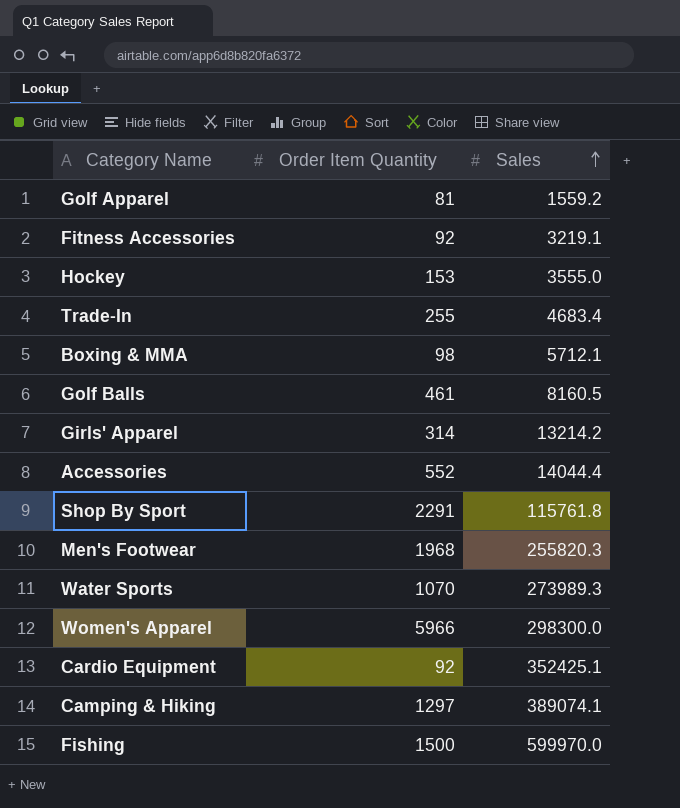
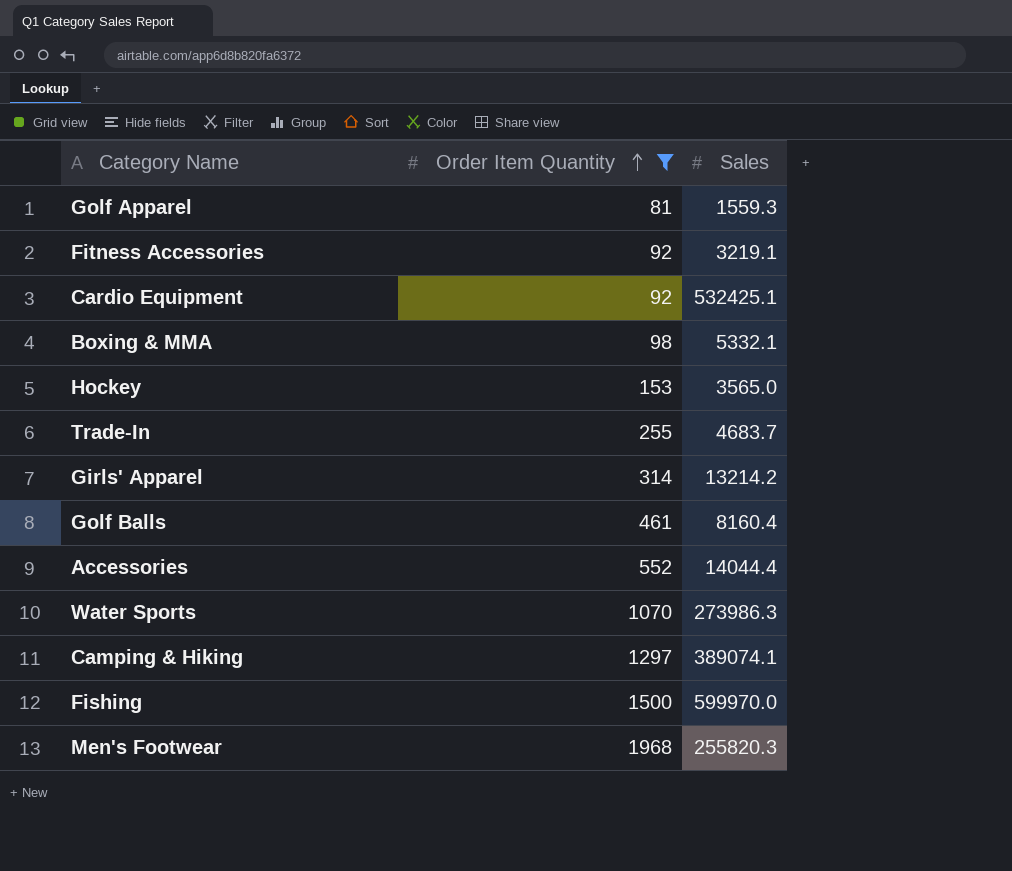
filter: none -> Order Item Quantity <= 1968
row order: Sales ascending -> Order Item Quantity ascending
Golf Apparel | Sales: 1559.2 -> 1559.3
Cardio Equipment | Sales: 352425.1 -> 532425.1
Boxing & MMA | Sales: 5712.1 -> 5332.1
Hockey | Sales: 3555.0 -> 3565.0
Trade-In | Sales: 4683.4 -> 4683.7
Golf Balls | Sales: 8160.5 -> 8160.4
Water Sports | Sales: 273989.3 -> 273986.3

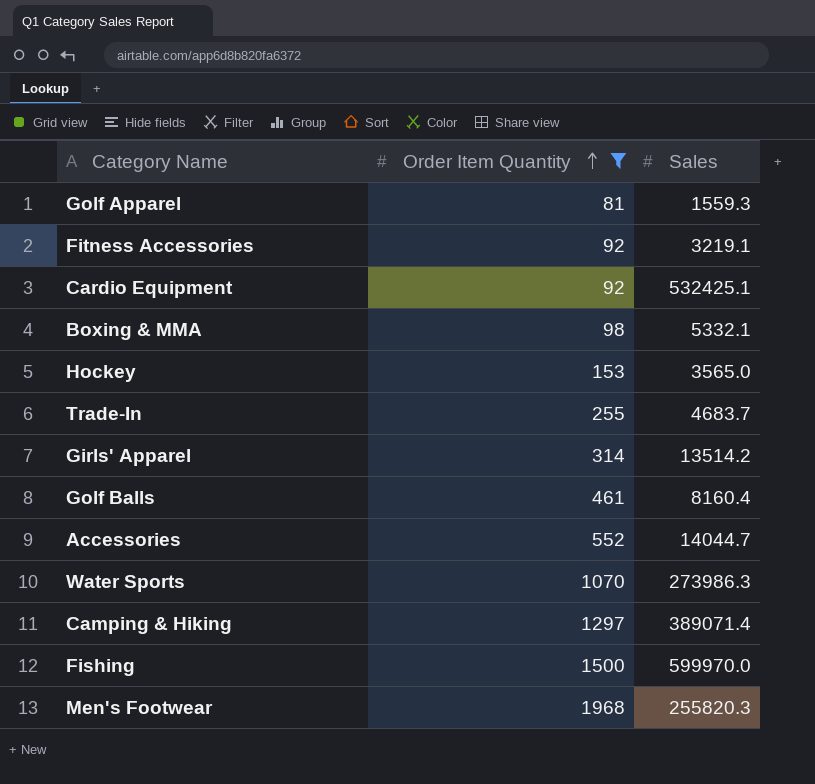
Girls' Apparel | Sales: 13214.2 -> 13514.2
Accessories | Sales: 14044.4 -> 14044.7
Camping & Hiking | Sales: 389074.1 -> 389071.4

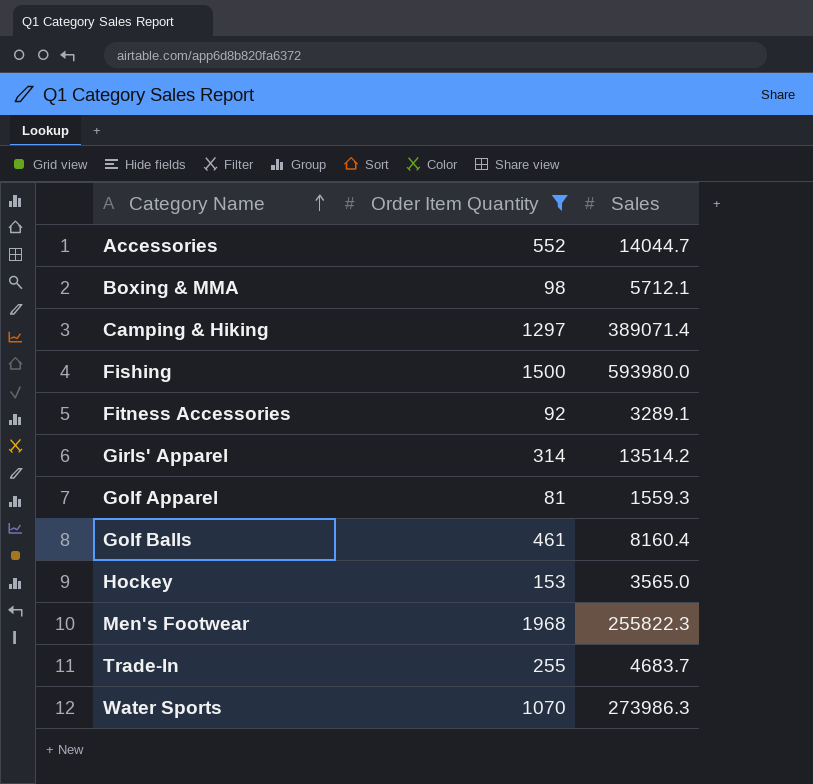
row order: Order Item Quantity ascending -> Category Name ascending
row Cardio Equipment: 92 | 532425.1 -> none
Boxing & MMA | Sales: 5332.1 -> 5712.1
Fishing | Sales: 599970.0 -> 593980.0
Fitness Accessories | Sales: 3219.1 -> 3289.1
Men's Footwear | Sales: 255820.3 -> 255822.3

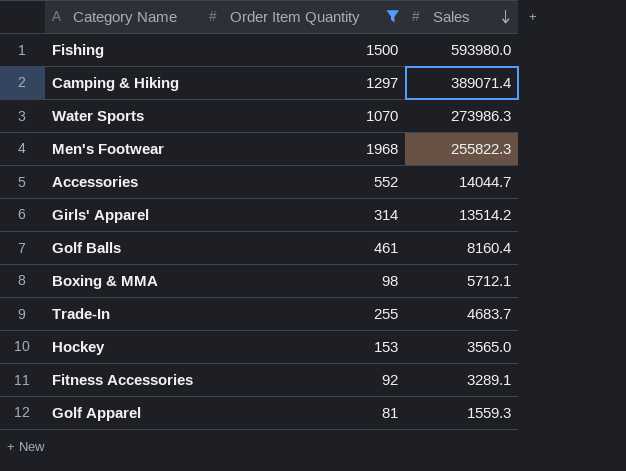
row order: Category Name ascending -> Sales descending

